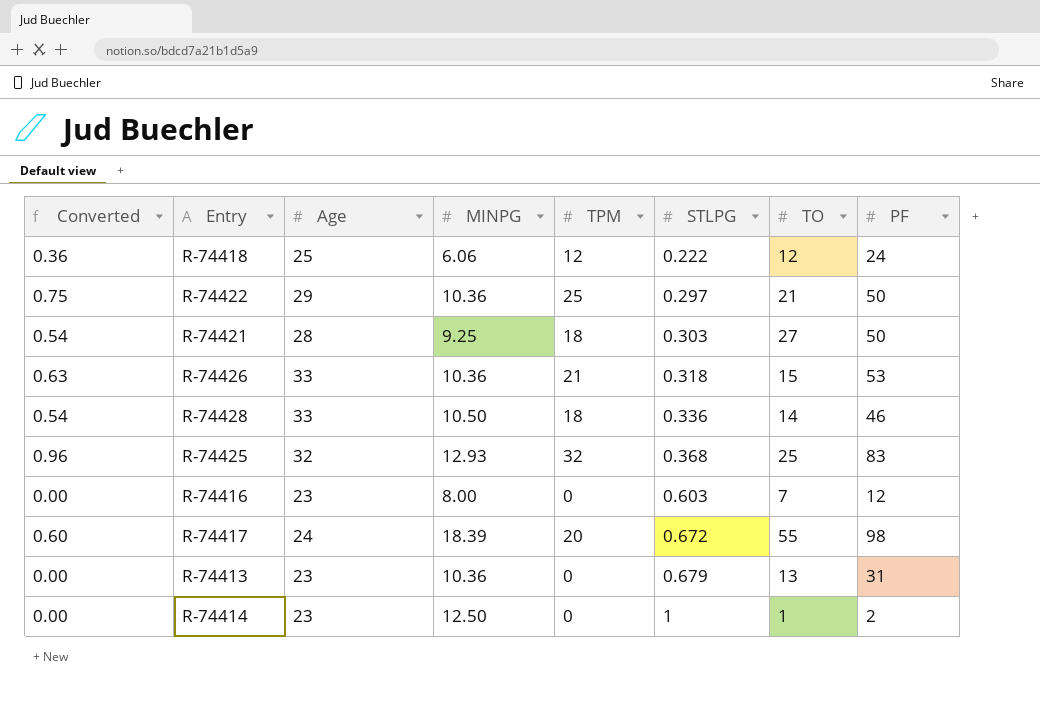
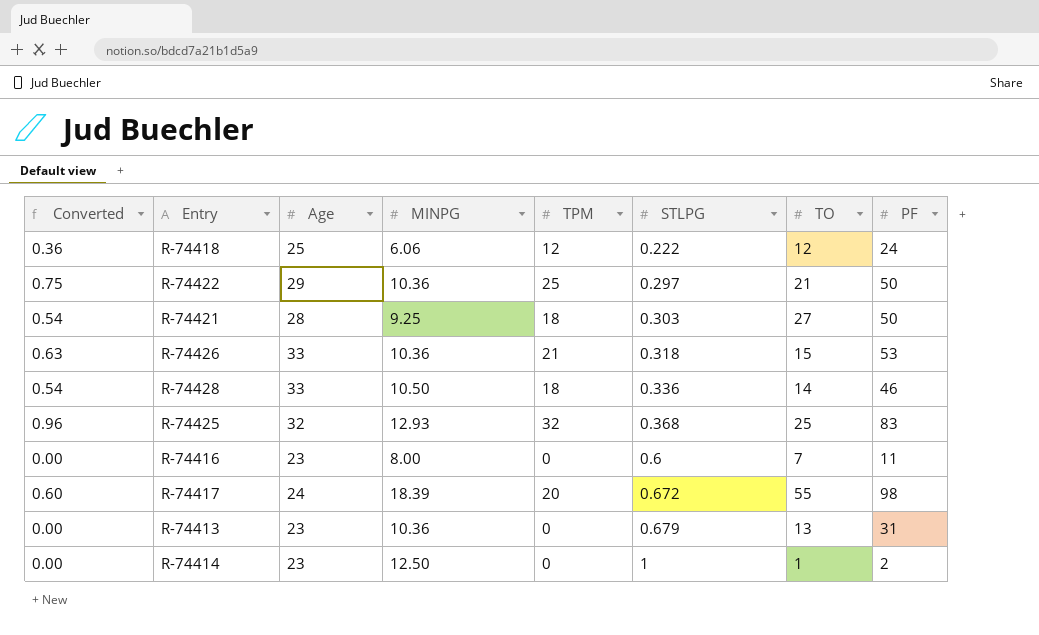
R-74416 | STLPG: 0.603 -> 0.6
R-74416 | PF: 12 -> 11

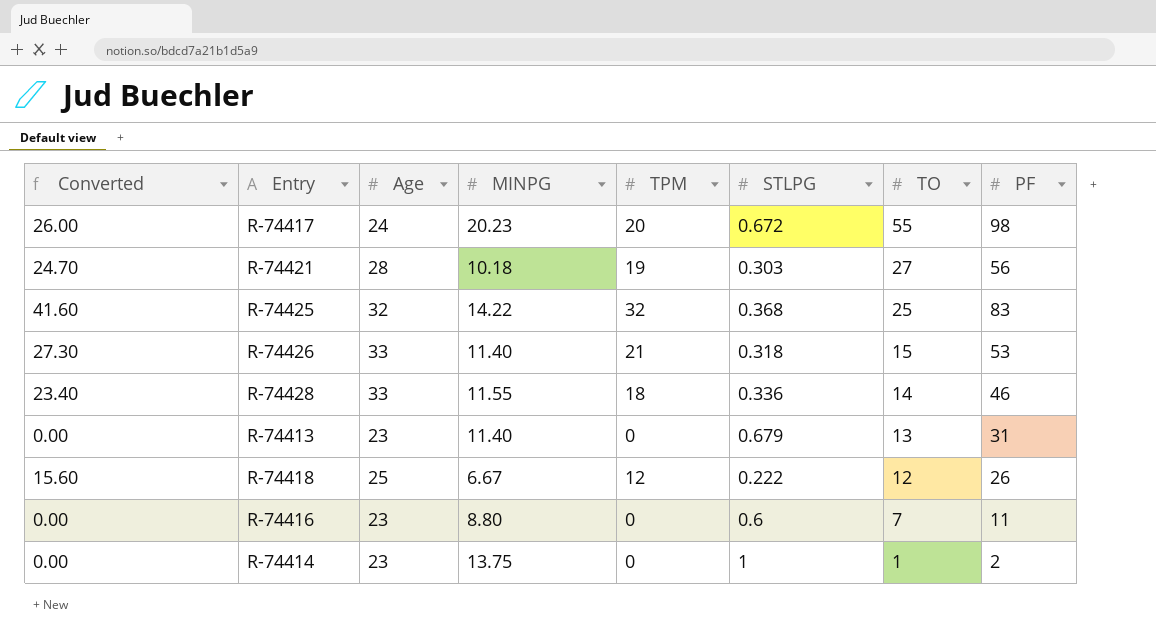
row order: STLPG ascending -> TO descending
column Converted | formula: [TPM] * 0.03 -> [TPM] * 1.3
row R-74422: 0.75 | 29 | 10.36 | 25 | 0.297 | 21 | 50 -> none
R-74417 | MINPG: 18.39 -> 20.23
R-74421 | MINPG: 9.25 -> 10.18
R-74421 | TPM: 18 -> 19
R-74421 | PF: 50 -> 56
R-74425 | MINPG: 12.93 -> 14.22
R-74426 | MINPG: 10.36 -> 11.40
R-74428 | MINPG: 10.50 -> 11.55
R-74413 | MINPG: 10.36 -> 11.40
R-74418 | MINPG: 6.06 -> 6.67
R-74418 | PF: 24 -> 26
R-74416 | MINPG: 8.00 -> 8.80
R-74414 | MINPG: 12.50 -> 13.75

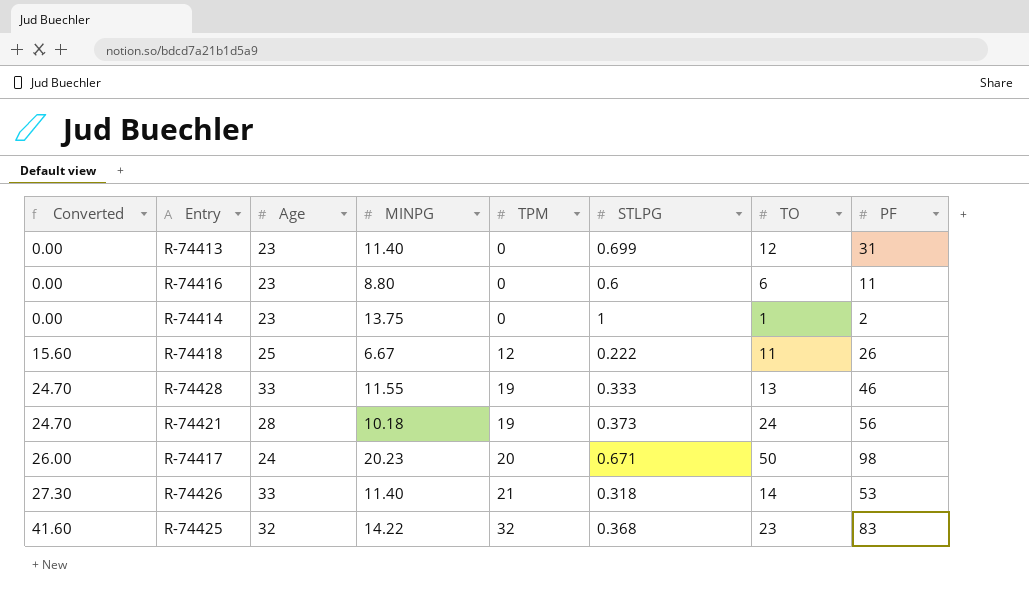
row order: TO descending -> Converted ascending
R-74413 | STLPG: 0.679 -> 0.699
R-74413 | TO: 13 -> 12
R-74416 | TO: 7 -> 6
R-74418 | TO: 12 -> 11
R-74428 | Converted: 23.40 -> 24.70
R-74428 | TPM: 18 -> 19
R-74428 | STLPG: 0.336 -> 0.333
R-74428 | TO: 14 -> 13
R-74421 | STLPG: 0.303 -> 0.373
R-74421 | TO: 27 -> 24
R-74417 | STLPG: 0.672 -> 0.671
R-74417 | TO: 55 -> 50
R-74426 | TO: 15 -> 14
R-74425 | TO: 25 -> 23

